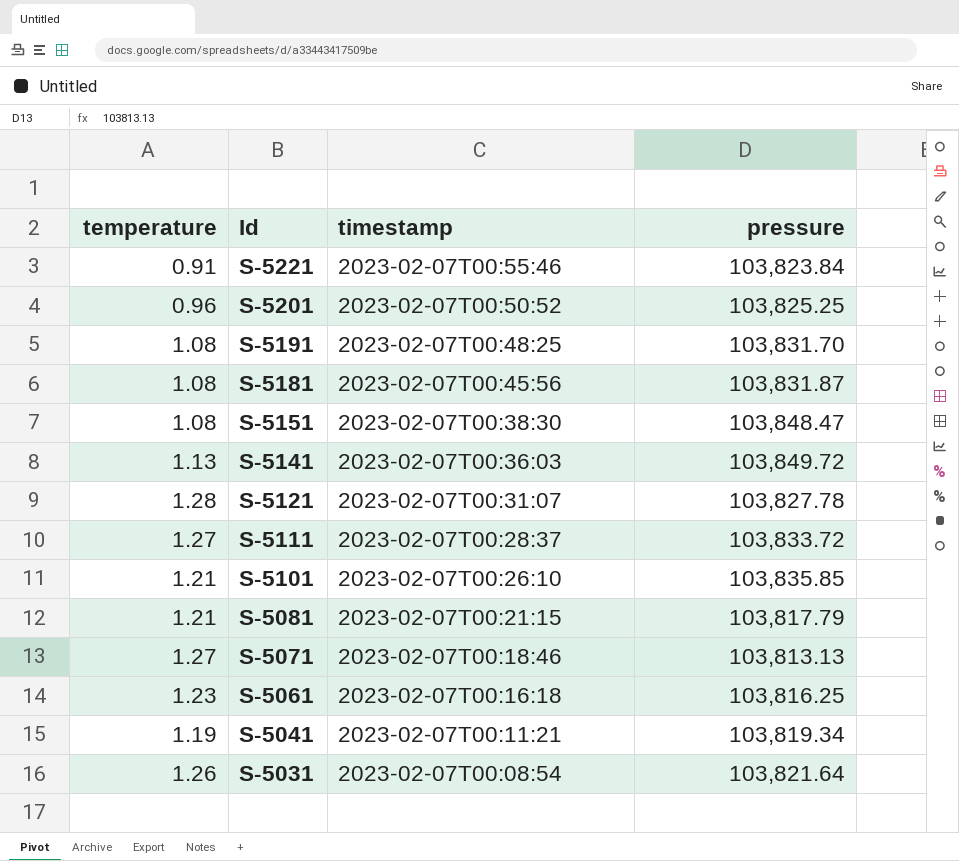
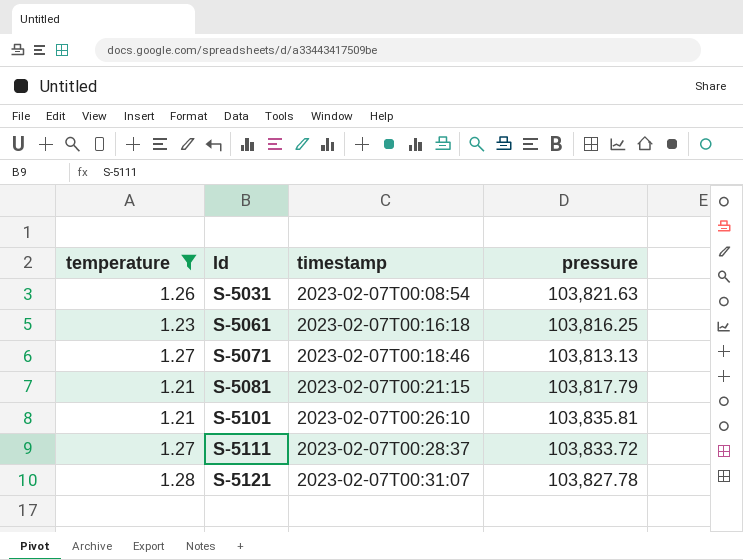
filter: none -> temperature >= 1.21
row order: Id descending -> Id ascending
S-5031 | pressure: 103,821.64 -> 103,821.63
S-5101 | pressure: 103,835.85 -> 103,835.81

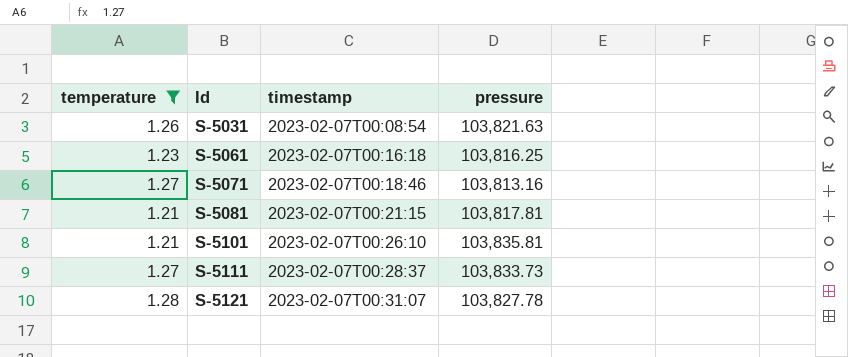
S-5071 | pressure: 103,813.13 -> 103,813.16
S-5081 | pressure: 103,817.79 -> 103,817.81
S-5111 | pressure: 103,833.72 -> 103,833.73

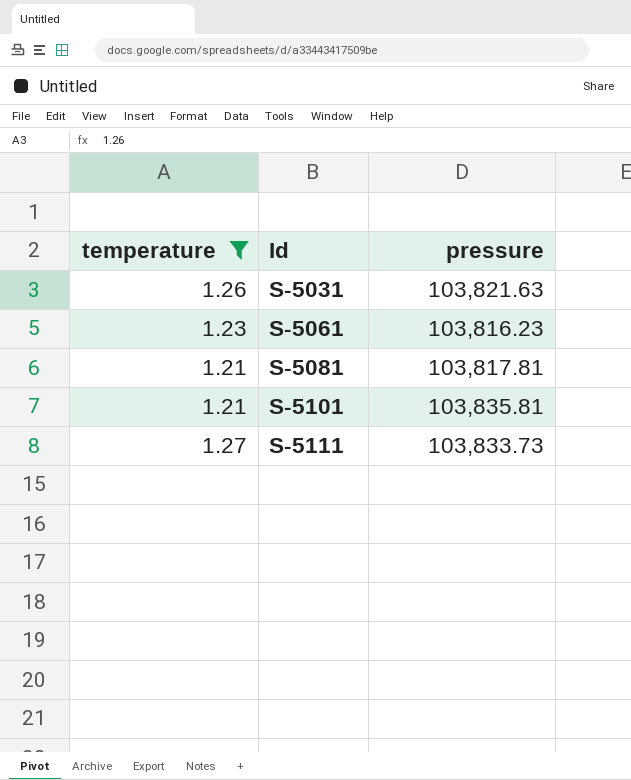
column timestamp | position: 3 -> none
row S-5071: 1.27 | 2023-02-07T00:18:46 | 103,813.16 -> none
row S-5121: 1.28 | 2023-02-07T00:31:07 | 103,827.78 -> none
S-5061 | pressure: 103,816.25 -> 103,816.23

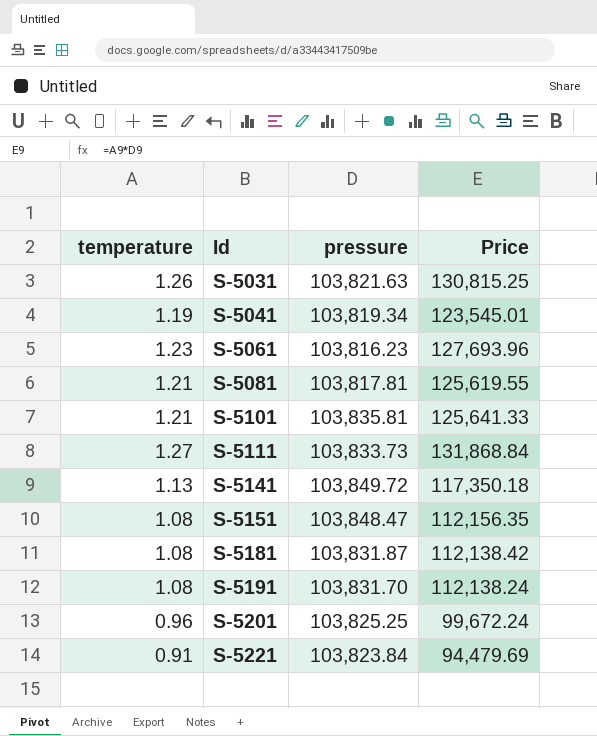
filter: temperature >= 1.21 -> none
column Price | formula: none -> [temperature] * [pressure]

